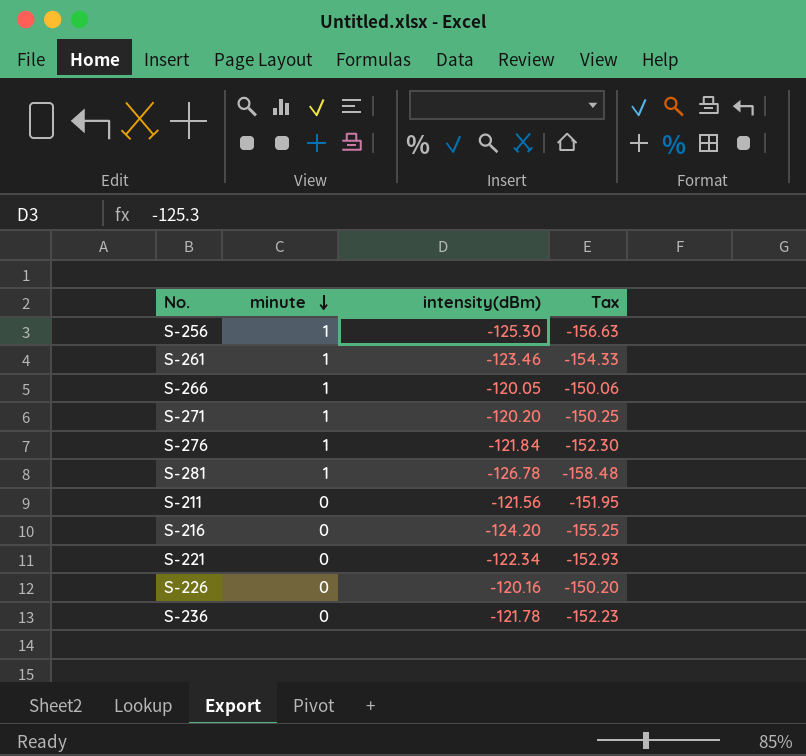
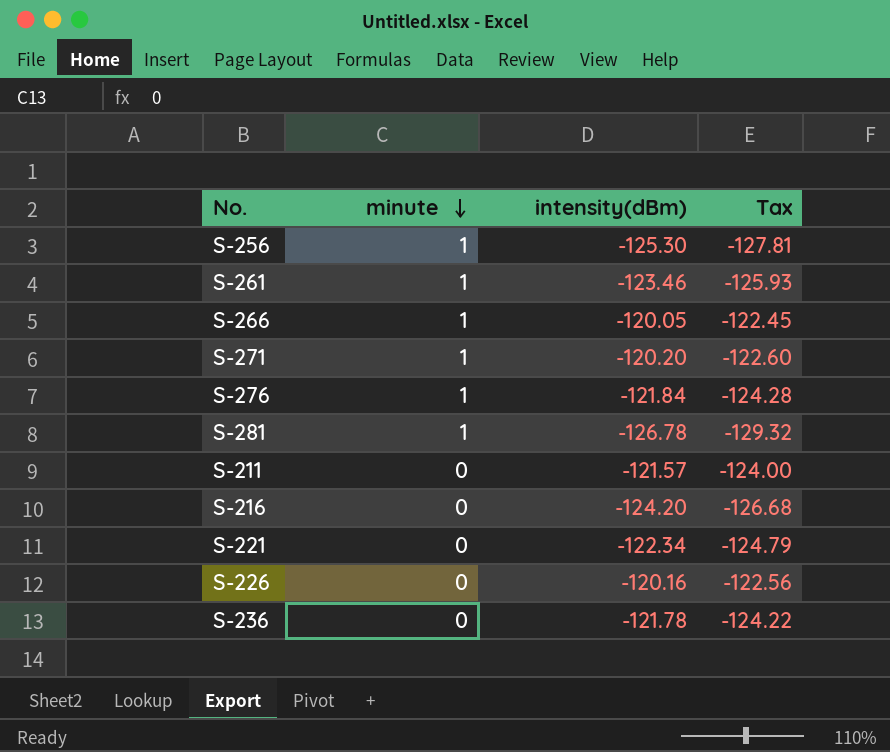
column Tax | formula: [intensity(dBm)] * 1.25 -> [intensity(dBm)] * 1.02
S-211 | intensity(dBm): -121.56 -> -121.57

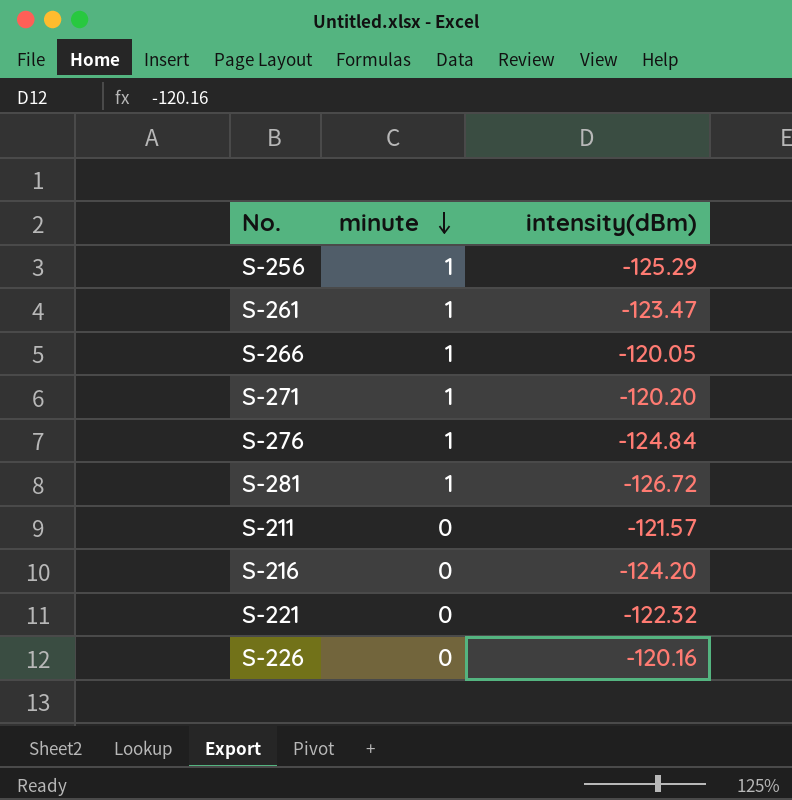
column Tax | formula: [intensity(dBm)] * 1.02 -> none
row S-236: 0 | -121.78 | -124.22 -> none
S-256 | intensity(dBm): -125.30 -> -125.29
S-261 | intensity(dBm): -123.46 -> -123.47
S-276 | intensity(dBm): -121.84 -> -124.84
S-281 | intensity(dBm): -126.78 -> -126.72
S-221 | intensity(dBm): -122.34 -> -122.32

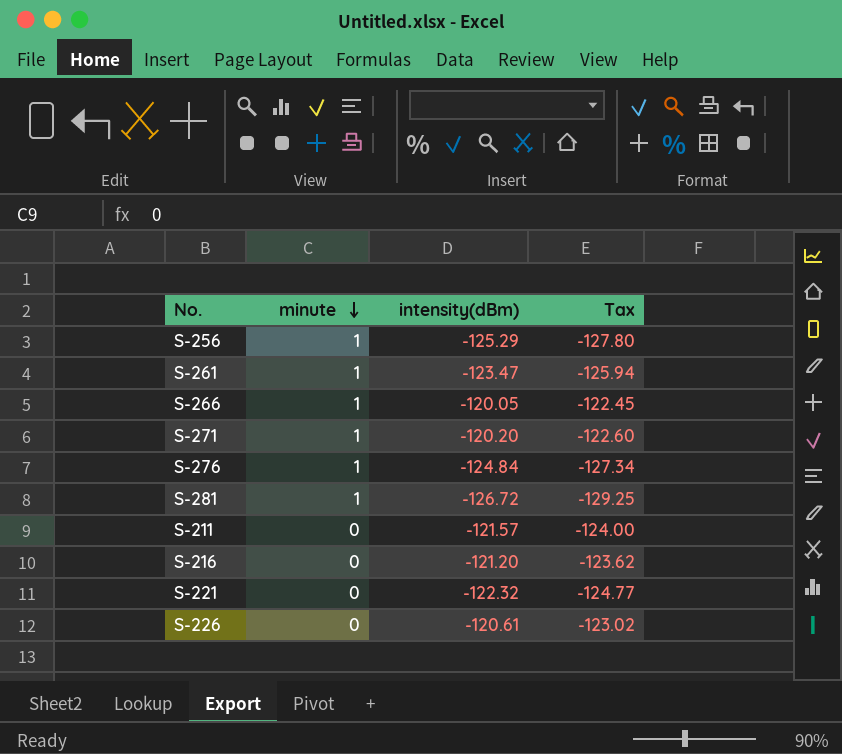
column Tax | formula: none -> [intensity(dBm)] * 1.02
S-216 | intensity(dBm): -124.20 -> -121.20
S-226 | intensity(dBm): -120.16 -> -120.61

